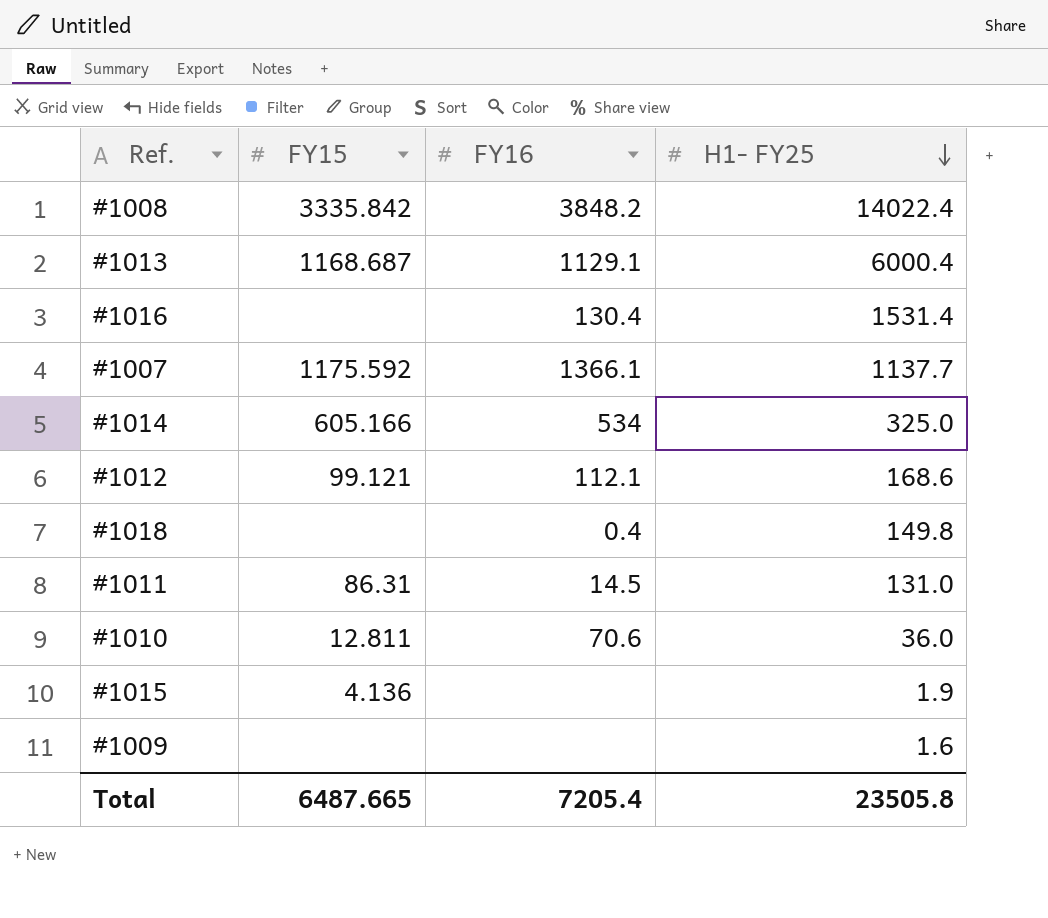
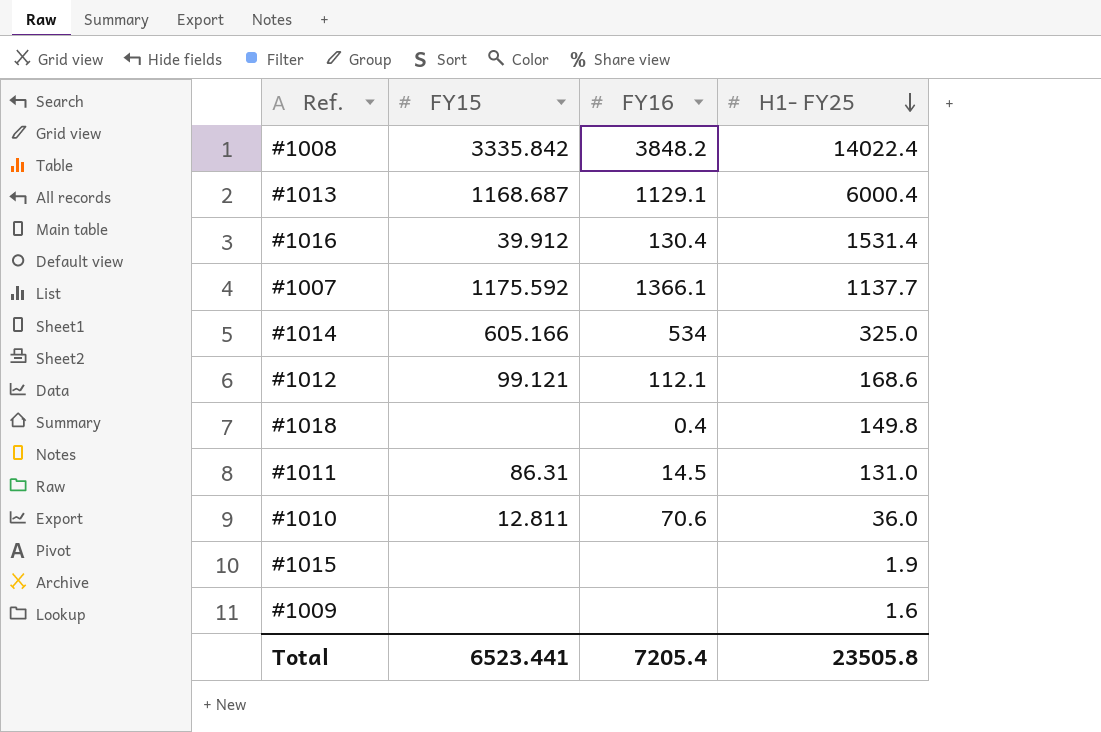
#1016 | FY15: none -> 39.912
#1015 | FY15: 4.136 -> none
Total | FY15: 6487.665 -> 6523.441

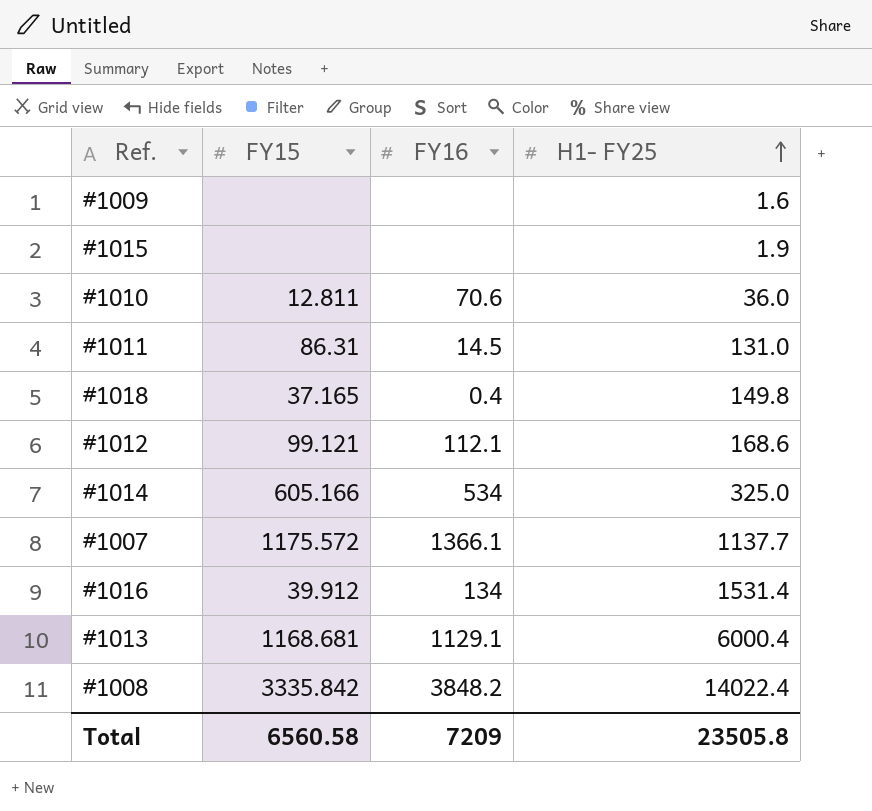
row order: H1- FY25 descending -> H1- FY25 ascending
#1018 | FY15: none -> 37.165
#1007 | FY15: 1175.592 -> 1175.572
#1016 | FY16: 130.4 -> 134
#1013 | FY15: 1168.687 -> 1168.681
Total | FY15: 6523.441 -> 6560.58
Total | FY16: 7205.4 -> 7209

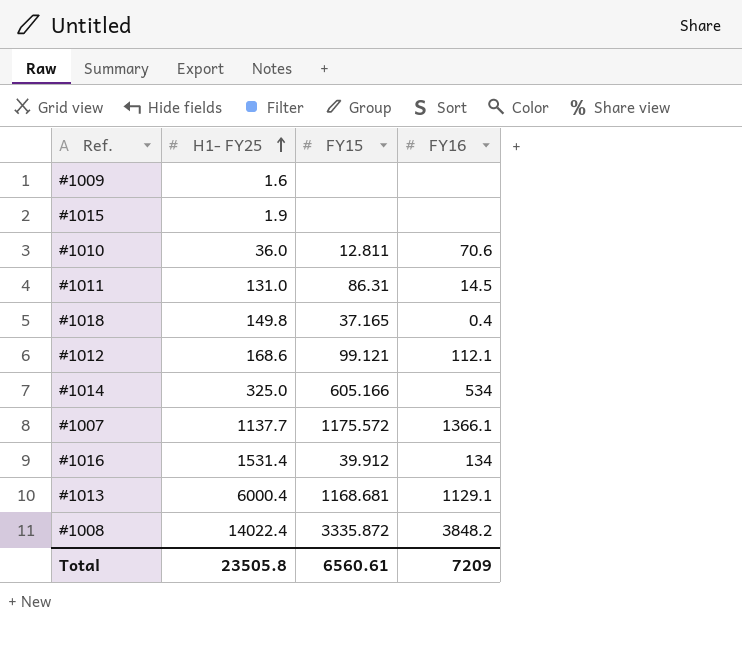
column H1- FY25 | position: 4 -> 2
#1008 | FY15: 3335.842 -> 3335.872
Total | FY15: 6560.58 -> 6560.61

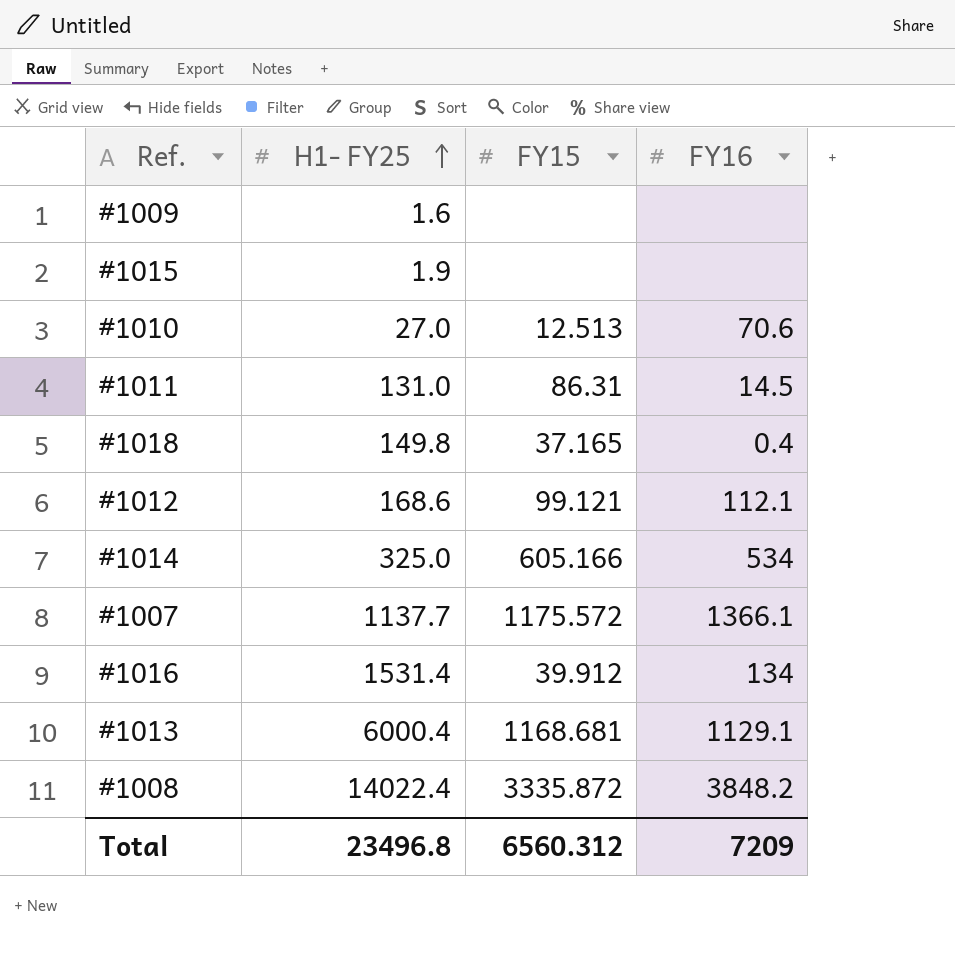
#1010 | H1- FY25: 36.0 -> 27.0
#1010 | FY15: 12.811 -> 12.513
Total | H1- FY25: 23505.8 -> 23496.8
Total | FY15: 6560.61 -> 6560.312

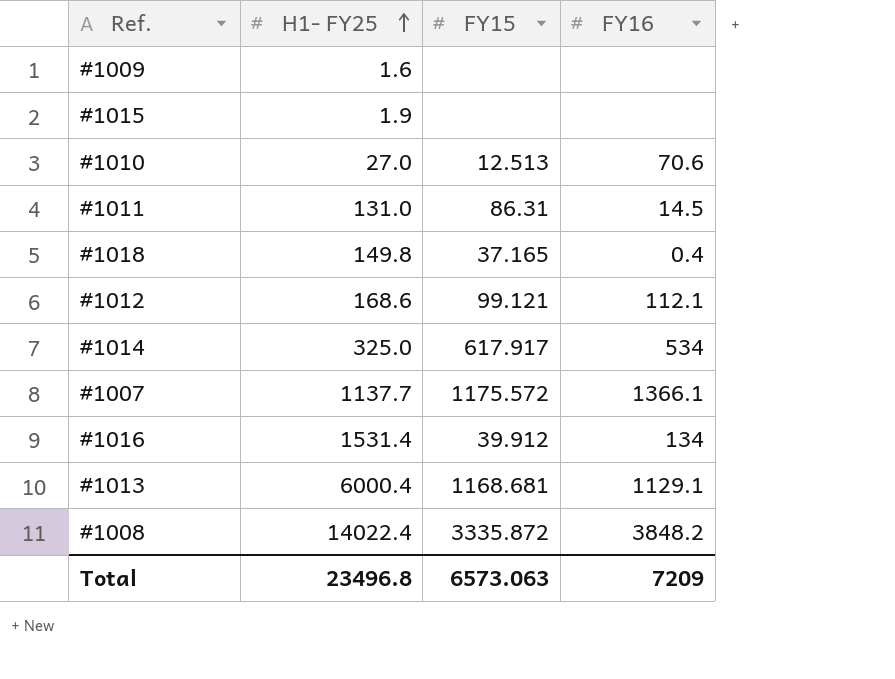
#1014 | FY15: 605.166 -> 617.917
Total | FY15: 6560.312 -> 6573.063

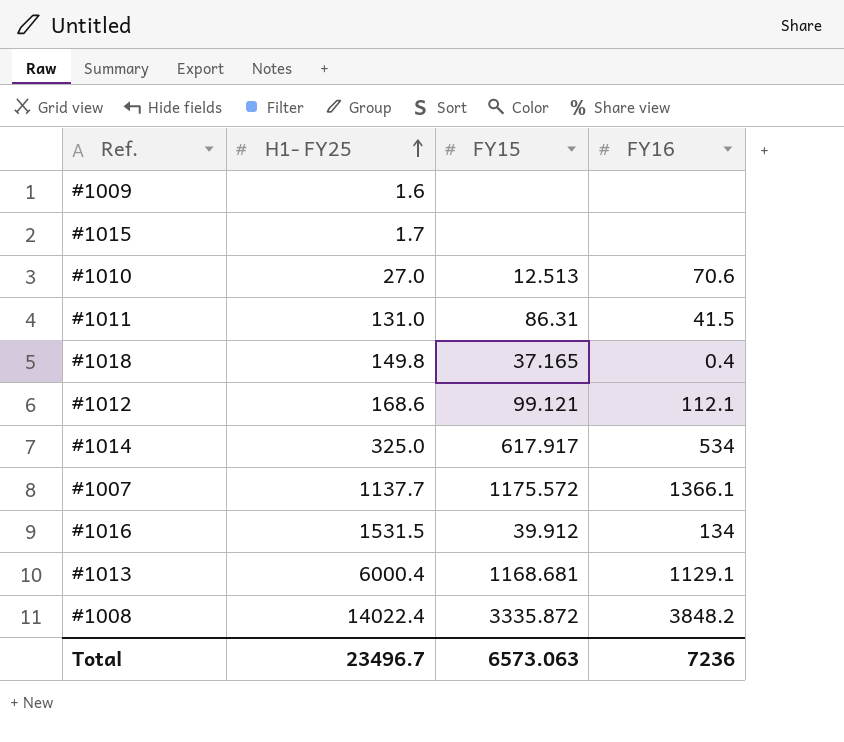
#1015 | H1- FY25: 1.9 -> 1.7
#1011 | FY16: 14.5 -> 41.5
#1016 | H1- FY25: 1531.4 -> 1531.5
Total | H1- FY25: 23496.8 -> 23496.7
Total | FY16: 7209 -> 7236

